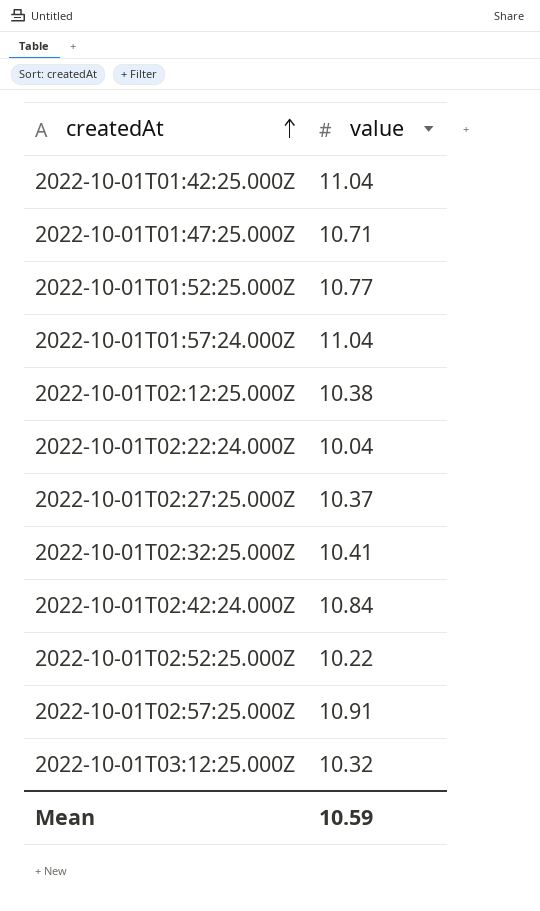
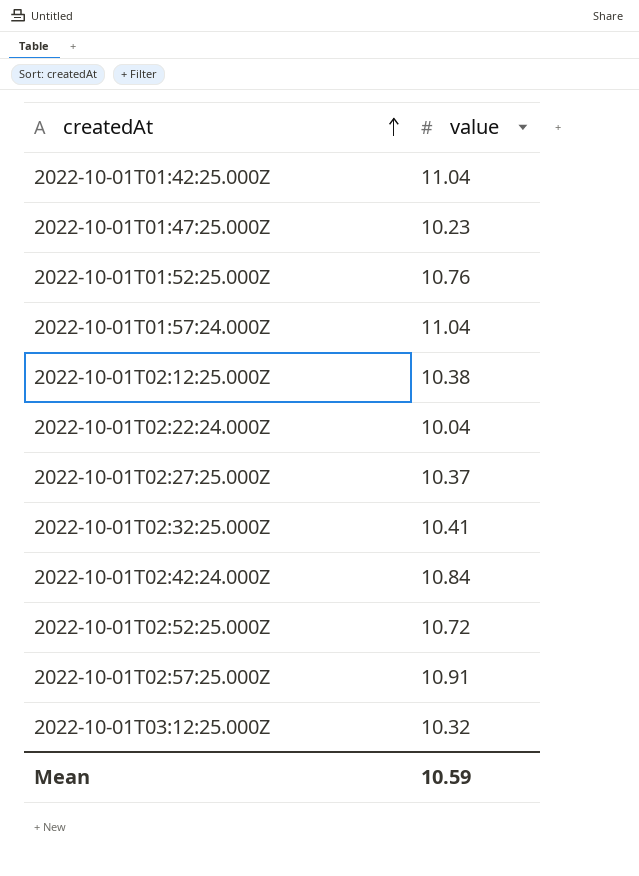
2022-10-01T01:47:25.000Z | value: 10.71 -> 10.23
2022-10-01T01:52:25.000Z | value: 10.77 -> 10.76
2022-10-01T02:52:25.000Z | value: 10.22 -> 10.72

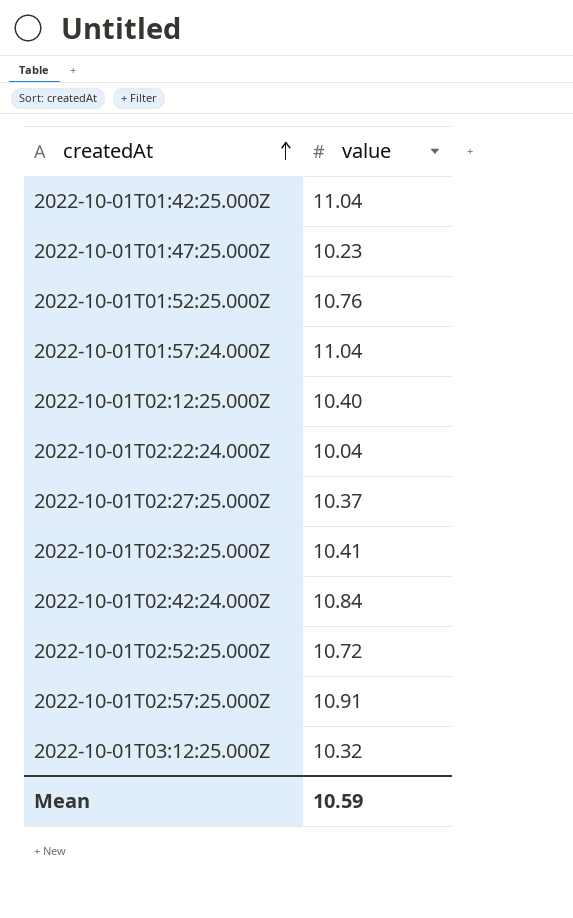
2022-10-01T02:12:25.000Z | value: 10.38 -> 10.40

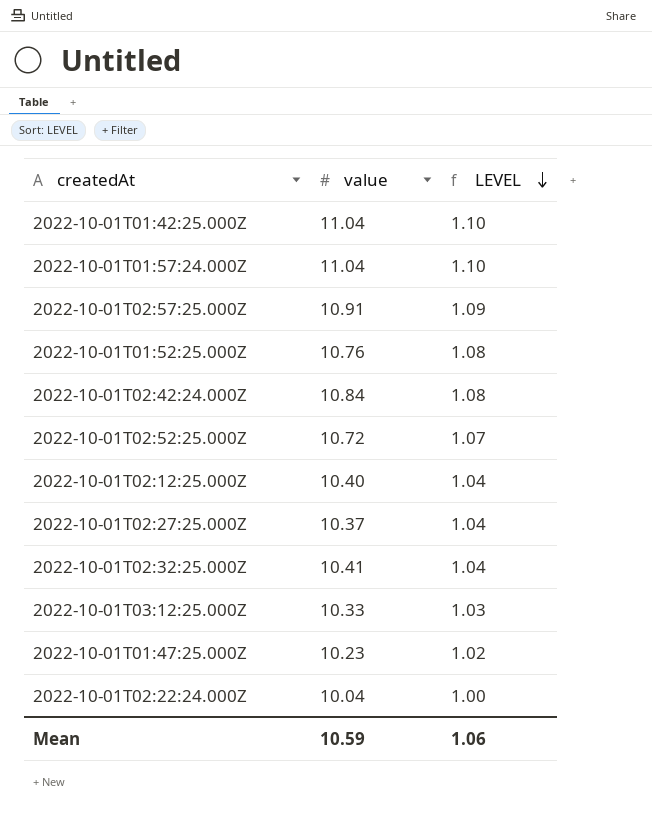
row order: createdAt ascending -> LEVEL descending
column LEVEL | formula: none -> [value] * 0.1
2022-10-01T03:12:25.000Z | value: 10.32 -> 10.33

